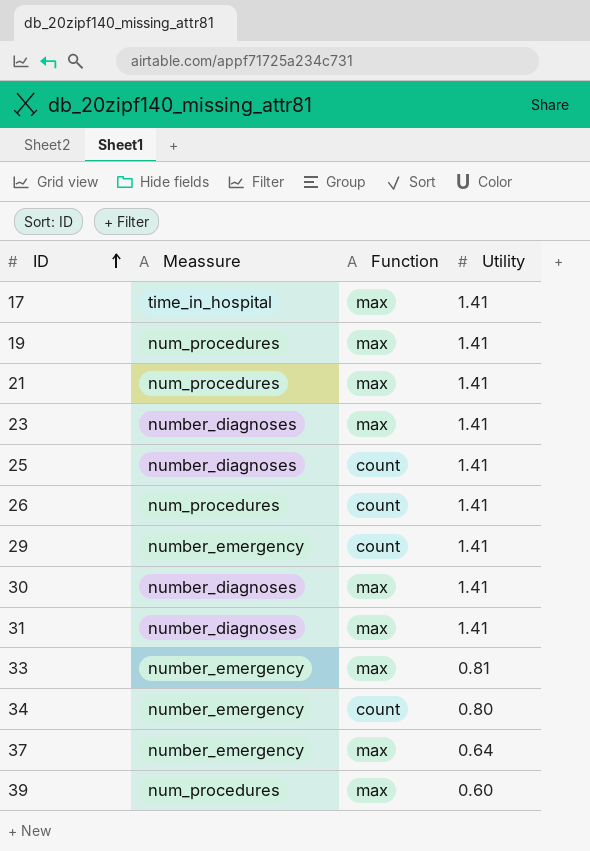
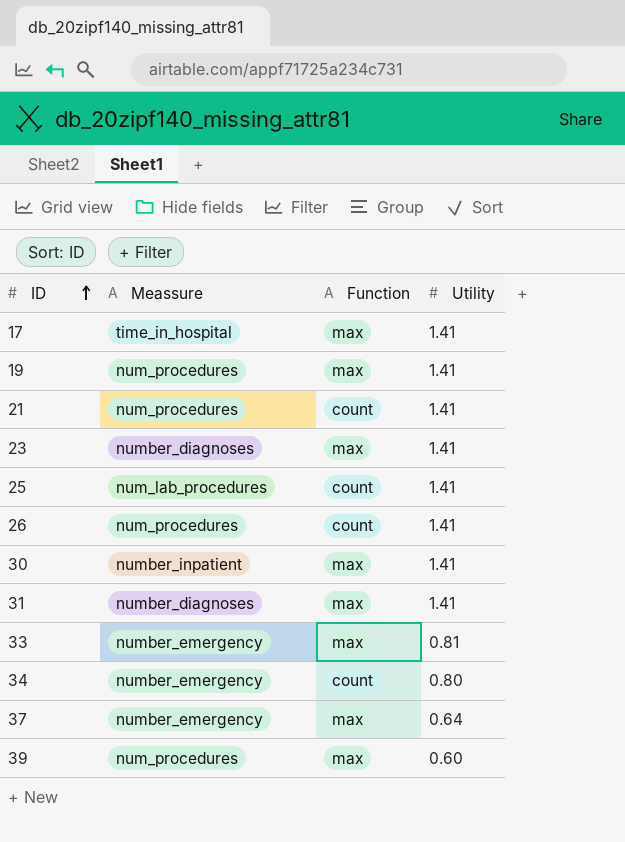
row 29: number_emergency | count | 1.41 -> none
21 | Function: max -> count
25 | Meassure: number_diagnoses -> num_lab_procedures
30 | Meassure: number_diagnoses -> number_inpatient

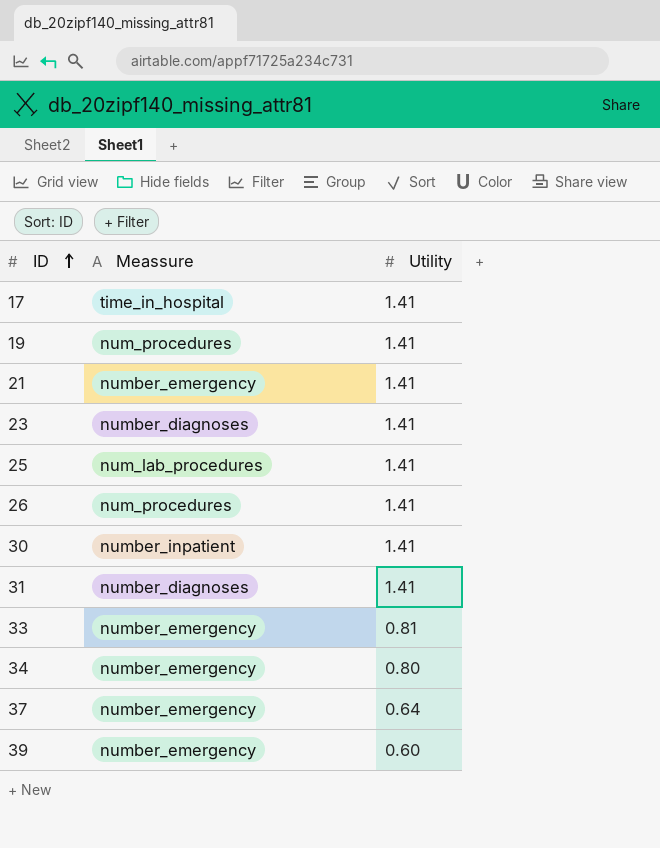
column Function | position: 3 -> none
21 | Meassure: num_procedures -> number_emergency
39 | Meassure: num_procedures -> number_emergency

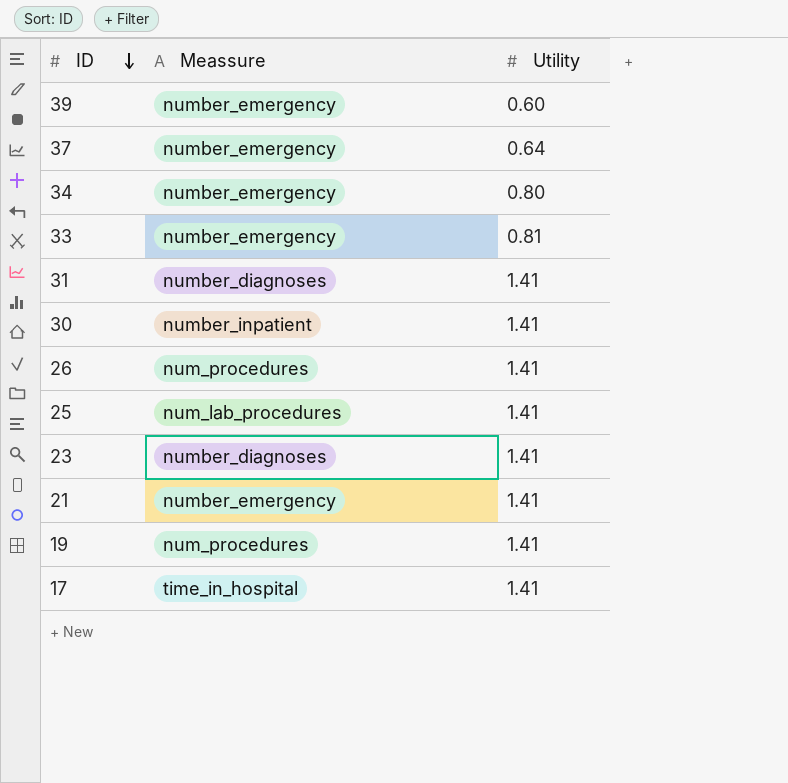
row order: ID ascending -> ID descending

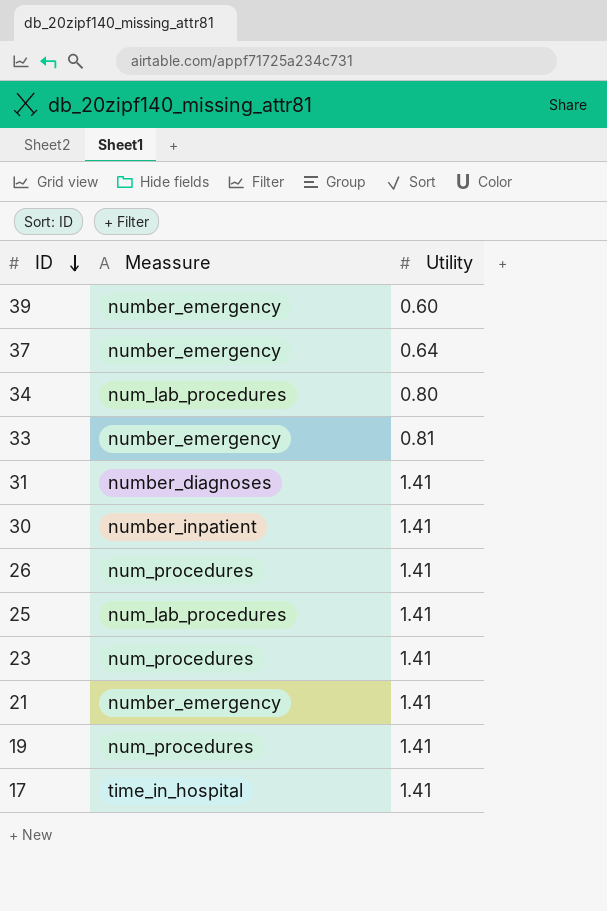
34 | Meassure: number_emergency -> num_lab_procedures
23 | Meassure: number_diagnoses -> num_procedures

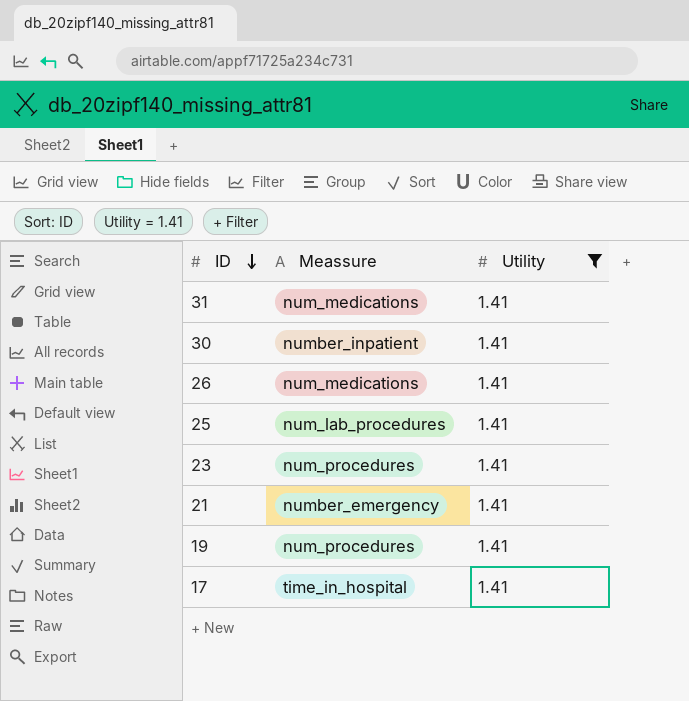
filter: none -> Utility = 1.41
31 | Meassure: number_diagnoses -> num_medications
26 | Meassure: num_procedures -> num_medications

